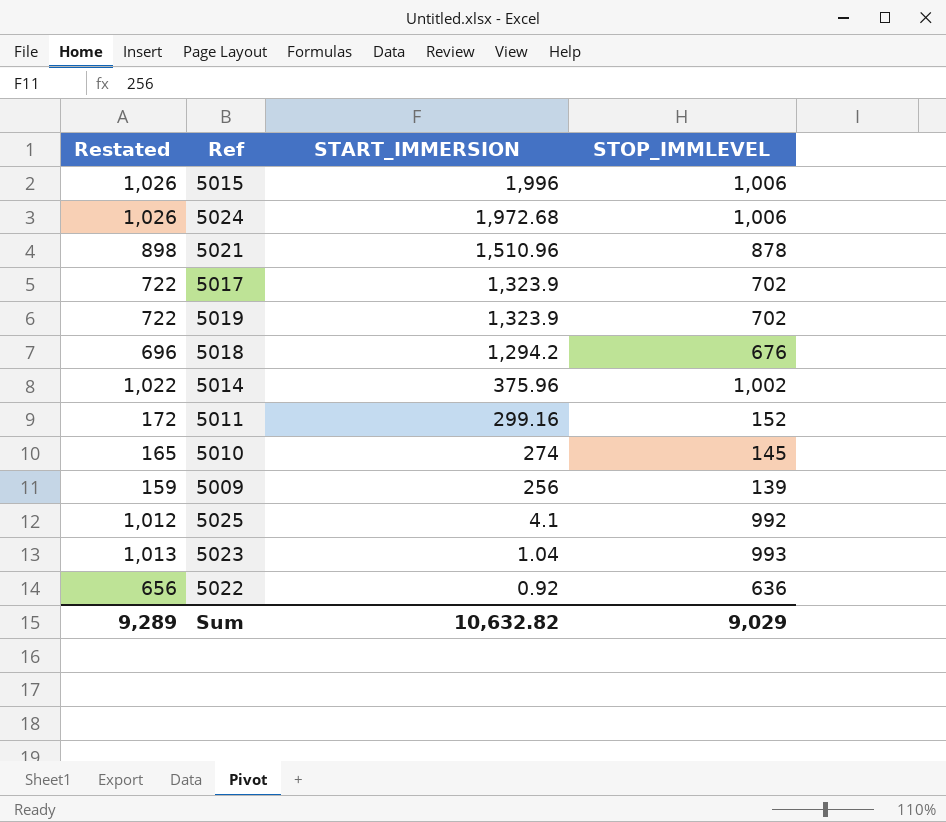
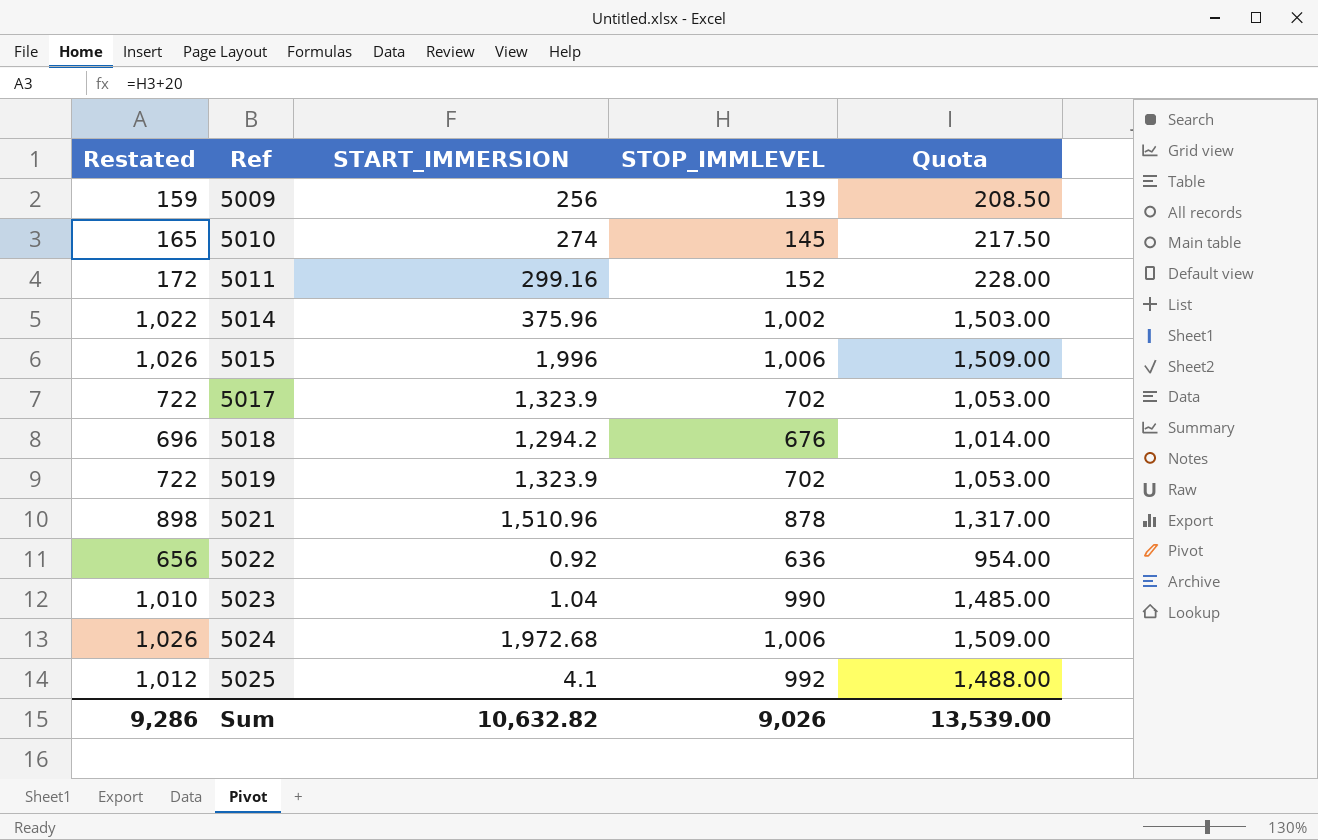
row order: START_IMMERSION descending -> Ref ascending
column Quota | formula: none -> [STOP_IMMLEVEL] * 1.5
5023 | Restated: 1,013 -> 1,010
5023 | STOP_IMMLEVEL: 993 -> 990
Sum | Restated: 9,289 -> 9,286
Sum | STOP_IMMLEVEL: 9,029 -> 9,026

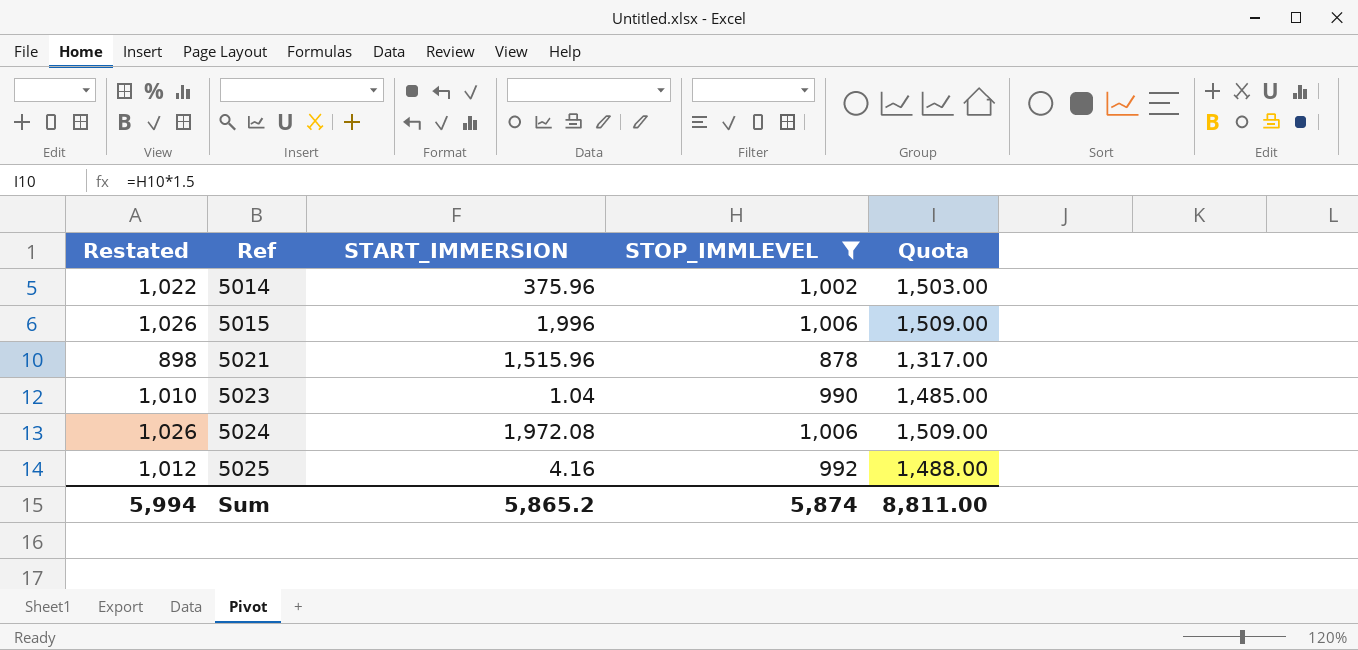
filter: none -> STOP_IMMLEVEL >= 878
5021 | START_IMMERSION: 1,510.96 -> 1,515.96
5024 | START_IMMERSION: 1,972.68 -> 1,972.08
5025 | START_IMMERSION: 4.1 -> 4.16
Sum | Restated: 9,286 -> 5,994
Sum | START_IMMERSION: 10,632.82 -> 5,865.2
Sum | STOP_IMMLEVEL: 9,026 -> 5,874
Sum | Quota: 13,539.00 -> 8,811.00

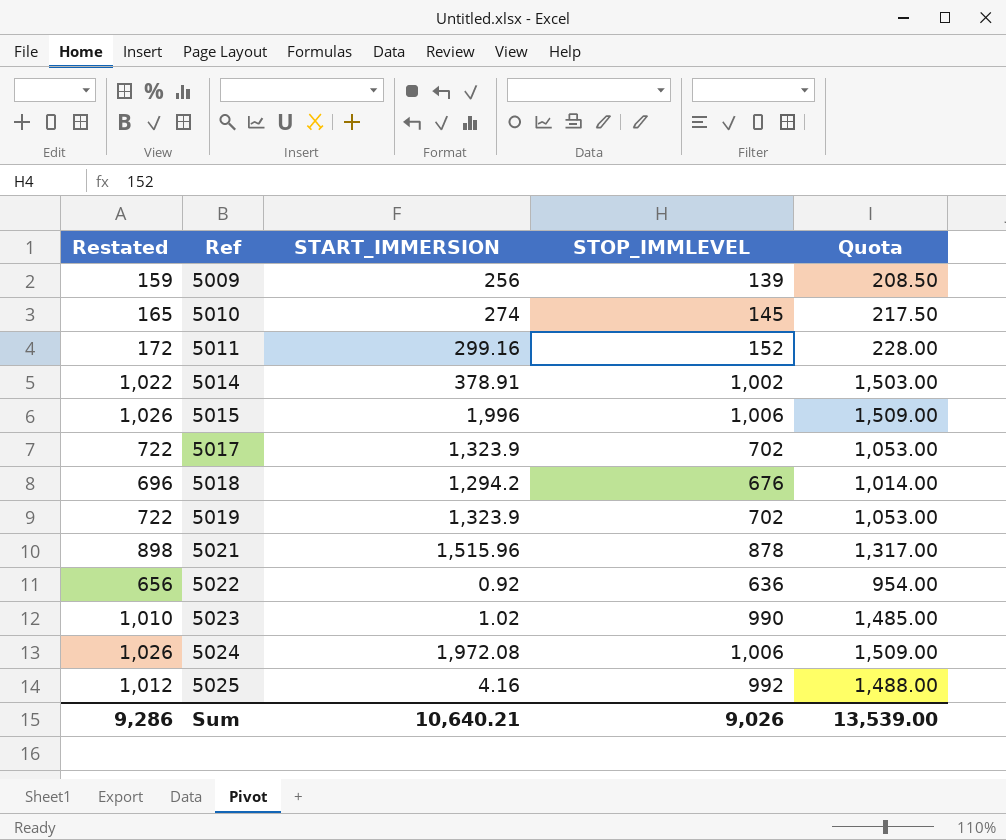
filter: STOP_IMMLEVEL >= 878 -> none
5014 | START_IMMERSION: 375.96 -> 378.91
5023 | START_IMMERSION: 1.04 -> 1.02
Sum | Restated: 5,994 -> 9,286
Sum | START_IMMERSION: 5,865.2 -> 10,640.21
Sum | STOP_IMMLEVEL: 5,874 -> 9,026
Sum | Quota: 8,811.00 -> 13,539.00

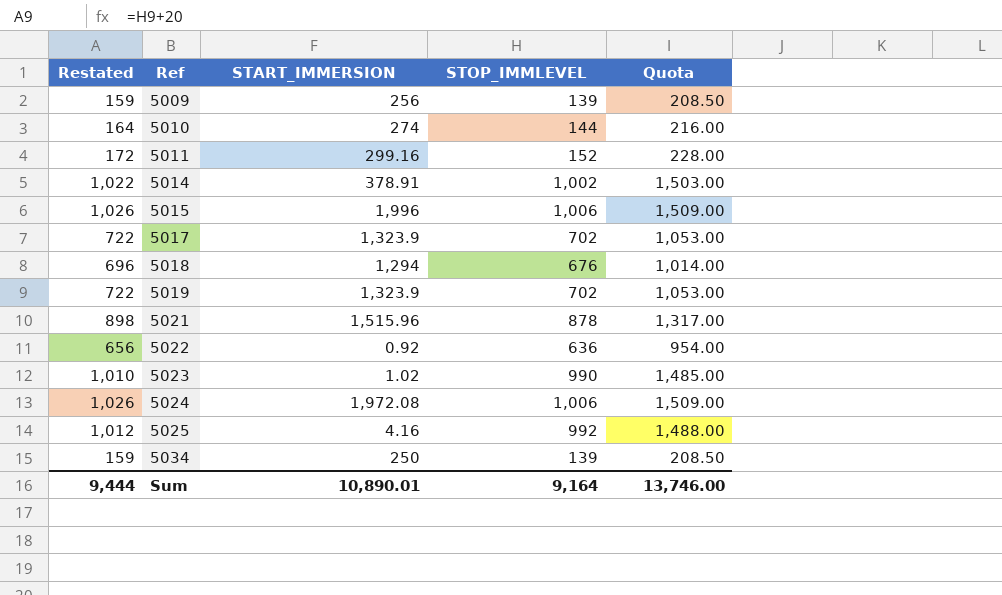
5010 | Restated: 165 -> 164
5010 | STOP_IMMLEVEL: 145 -> 144
5010 | Quota: 217.50 -> 216.00
5018 | START_IMMERSION: 1,294.2 -> 1,294
row 5034: none -> 159 | 250 | 139 | 208.50
Sum | Restated: 9,286 -> 9,444
Sum | START_IMMERSION: 10,640.21 -> 10,890.01
Sum | STOP_IMMLEVEL: 9,026 -> 9,164
Sum | Quota: 13,539.00 -> 13,746.00

